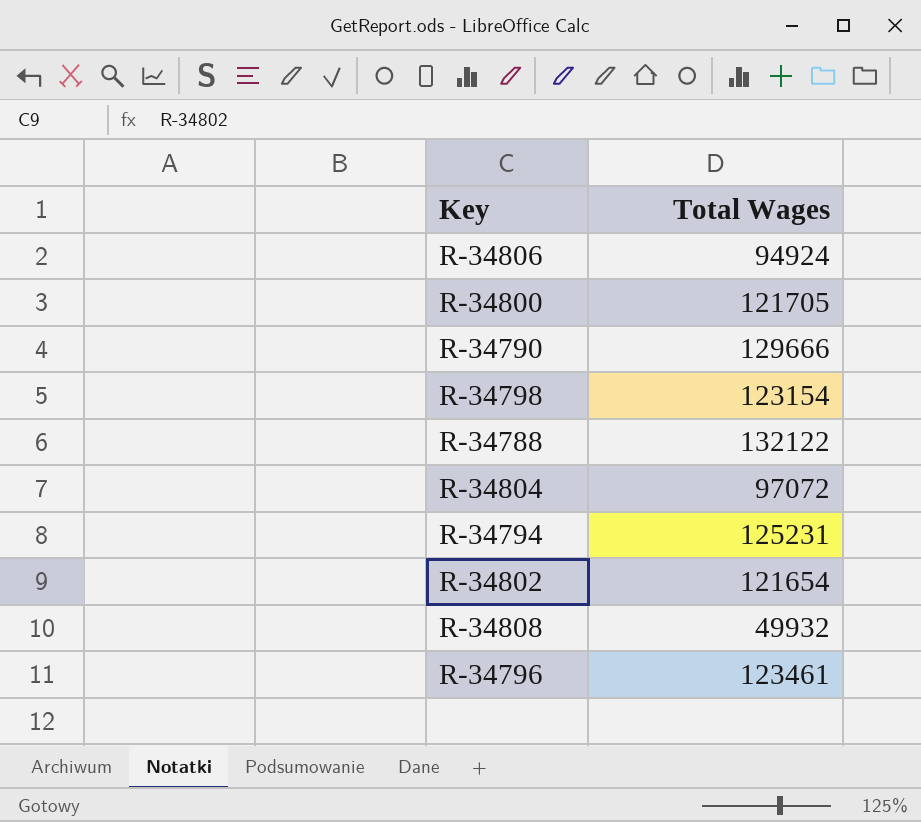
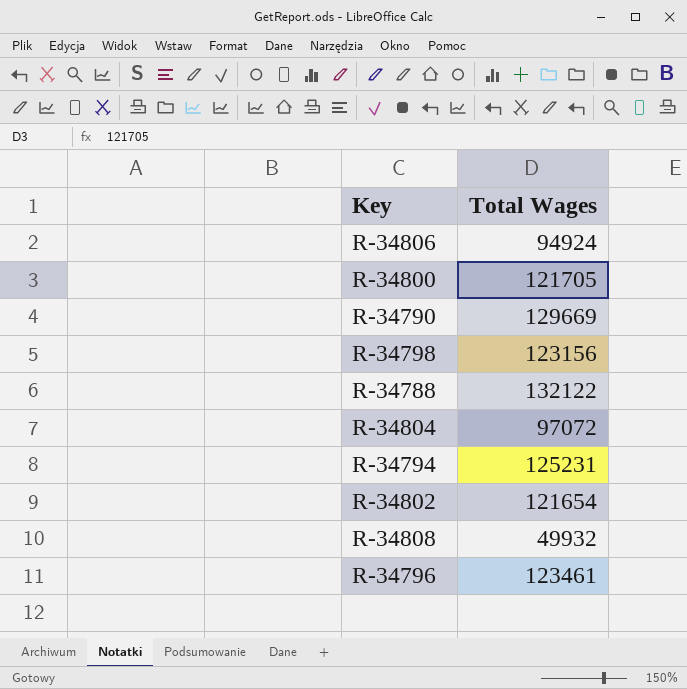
R-34790 | Total Wages: 129666 -> 129669
R-34798 | Total Wages: 123154 -> 123156

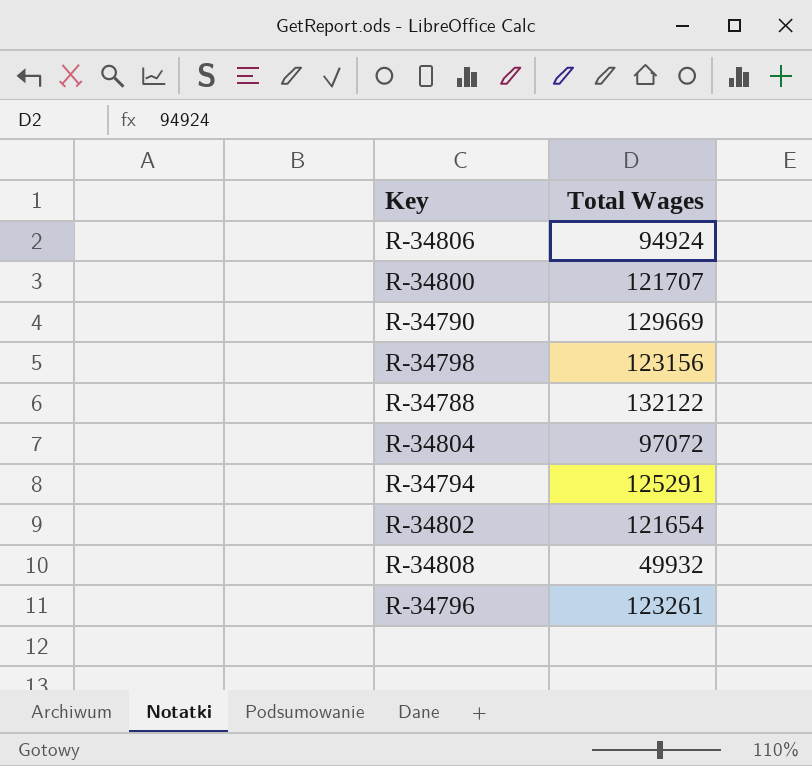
R-34800 | Total Wages: 121705 -> 121707
R-34794 | Total Wages: 125231 -> 125291
R-34796 | Total Wages: 123461 -> 123261

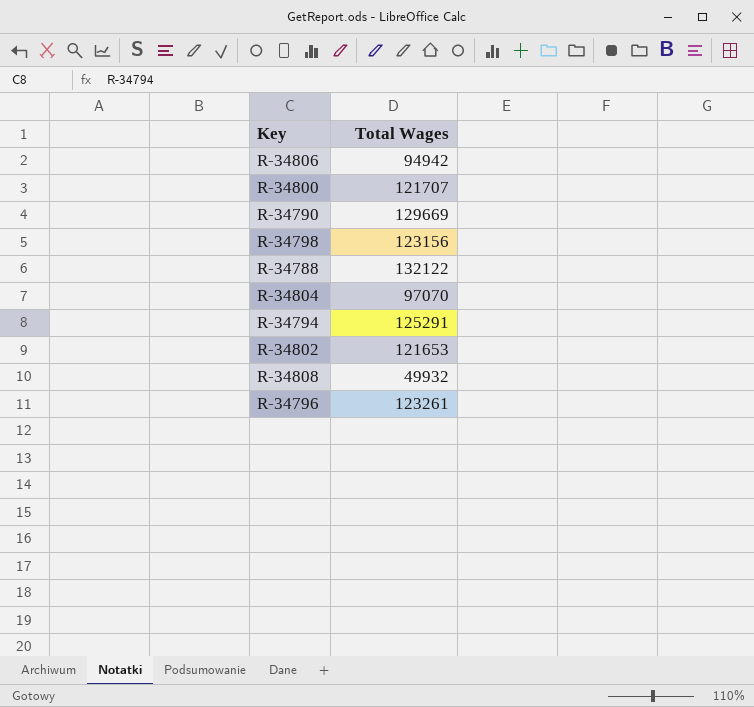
R-34806 | Total Wages: 94924 -> 94942
R-34804 | Total Wages: 97072 -> 97070
R-34802 | Total Wages: 121654 -> 121653

